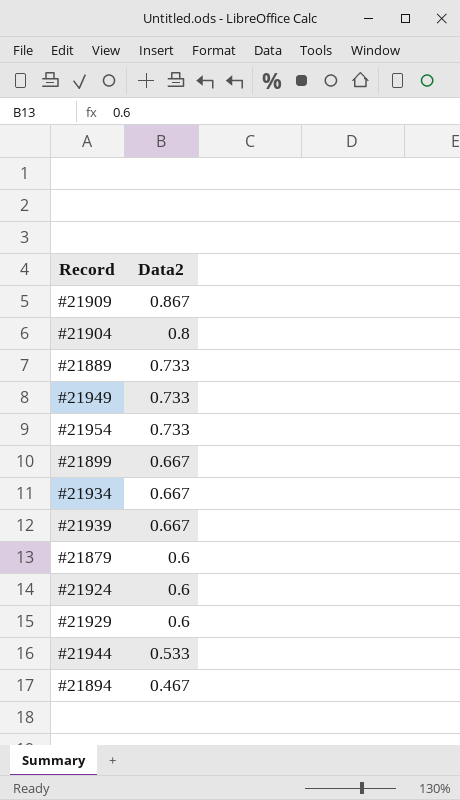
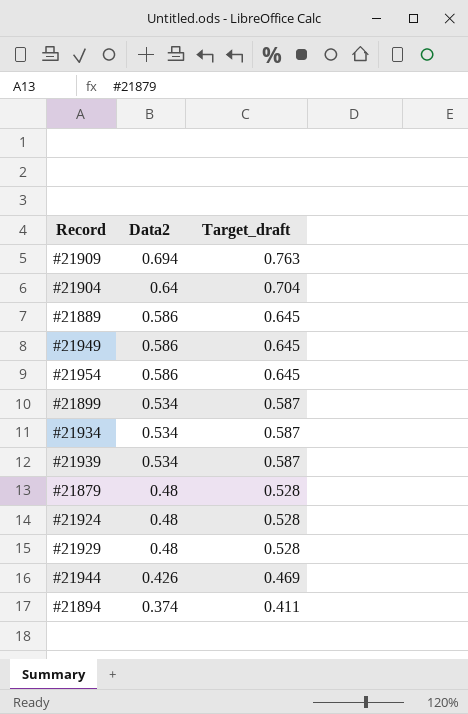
column Target_draft | formula: none -> [Data2] * 1.1
#21909 | Data2: 0.867 -> 0.694
#21904 | Data2: 0.8 -> 0.64
#21889 | Data2: 0.733 -> 0.586
#21949 | Data2: 0.733 -> 0.586
#21954 | Data2: 0.733 -> 0.586
#21899 | Data2: 0.667 -> 0.534
#21934 | Data2: 0.667 -> 0.534
#21939 | Data2: 0.667 -> 0.534
#21879 | Data2: 0.6 -> 0.48
#21924 | Data2: 0.6 -> 0.48
#21929 | Data2: 0.6 -> 0.48
#21944 | Data2: 0.533 -> 0.426
#21894 | Data2: 0.467 -> 0.374

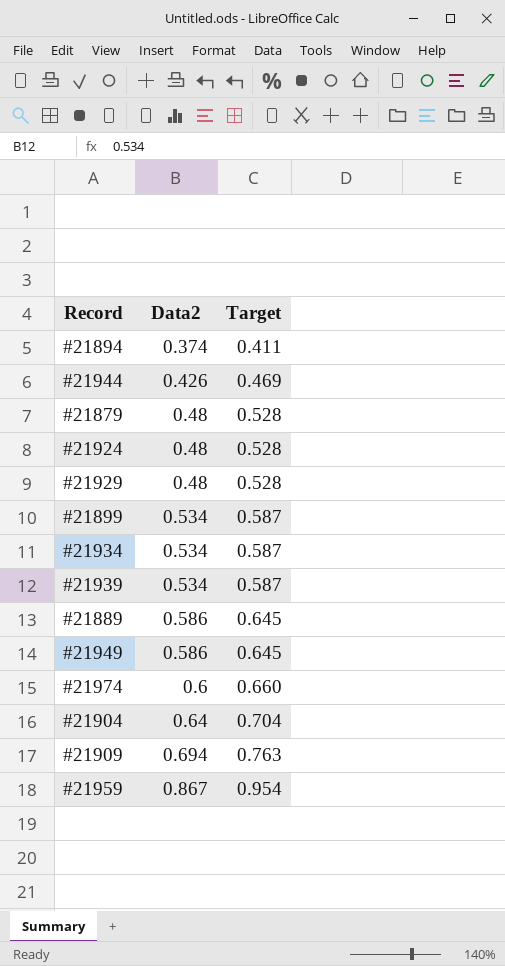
row order: Data2 descending -> Data2 ascending
column name: Target_draft -> Target
row #21954: 0.586 | 0.645 -> none
row #21974: none -> 0.6 | 0.660
row #21959: none -> 0.867 | 0.954

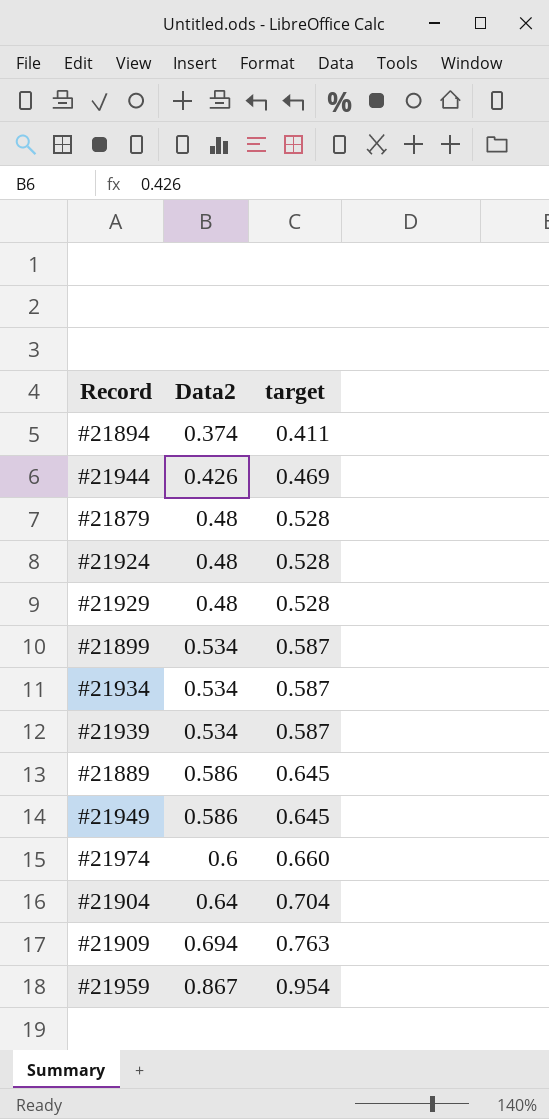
column name: Target -> target

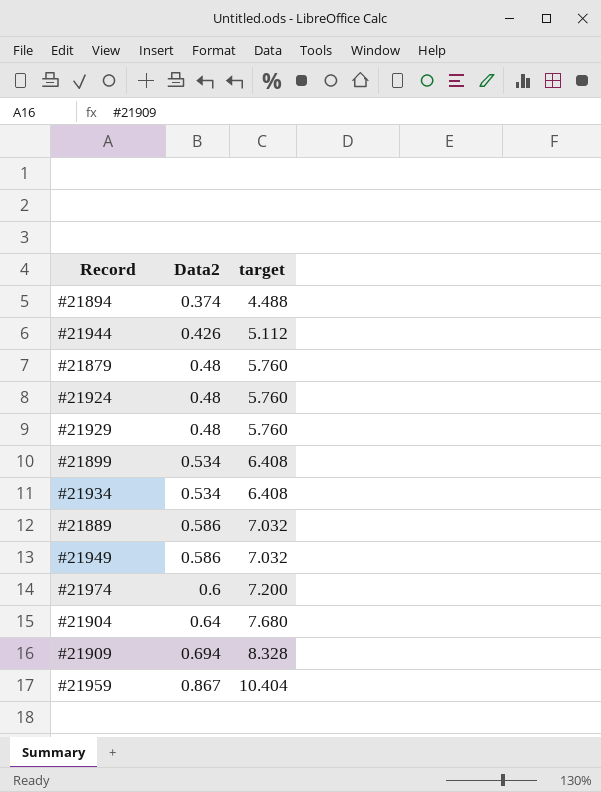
column target | formula: [Data2] * 1.1 -> [Data2] * 12
row #21939: 0.534 | 0.587 -> none

